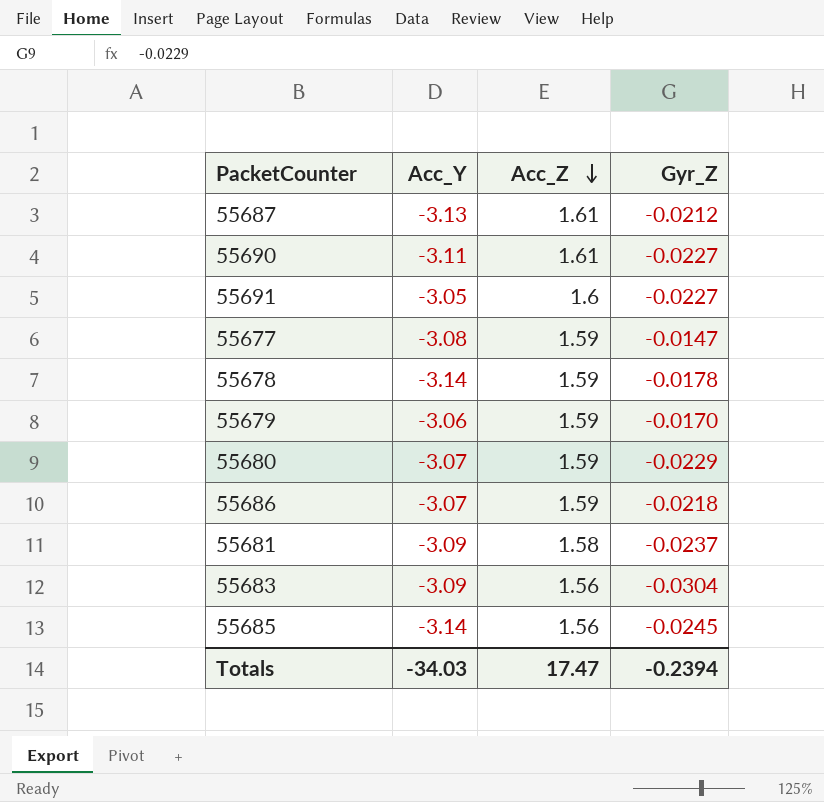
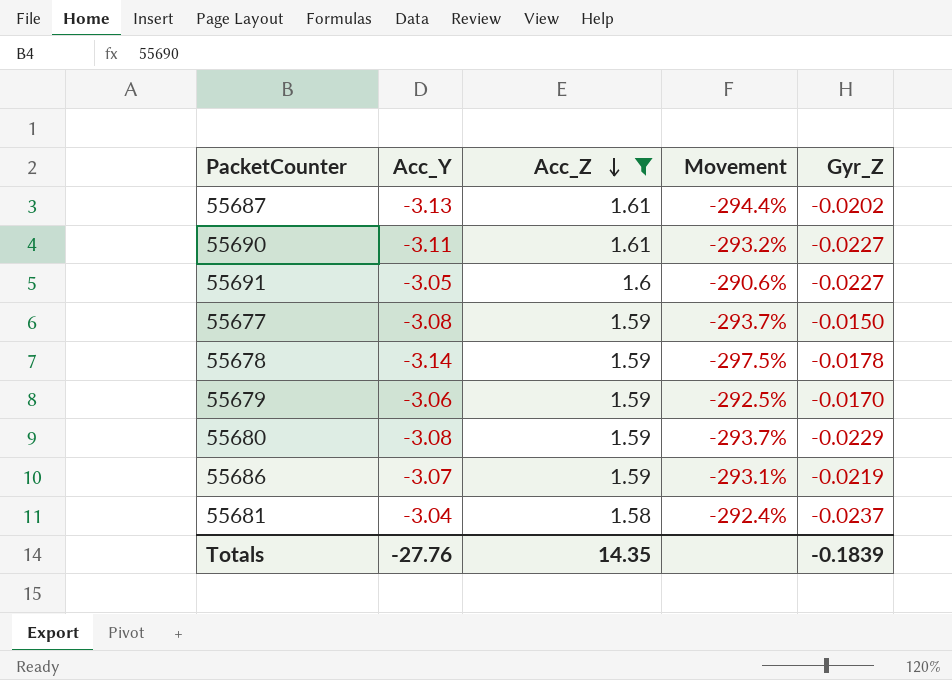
filter: none -> Acc_Z != 1.56
column Movement | formula: none -> ([Acc_Y] - [Acc_Z]) / [Acc_Z]
55687 | Gyr_Z: -0.0212 -> -0.0202
55677 | Gyr_Z: -0.0147 -> -0.0150
55680 | Acc_Y: -3.07 -> -3.08
55686 | Gyr_Z: -0.0218 -> -0.0219
55681 | Acc_Y: -3.09 -> -3.04
Totals | Acc_Y: -34.03 -> -27.76
Totals | Acc_Z: 17.47 -> 14.35
Totals | Gyr_Z: -0.2394 -> -0.1839

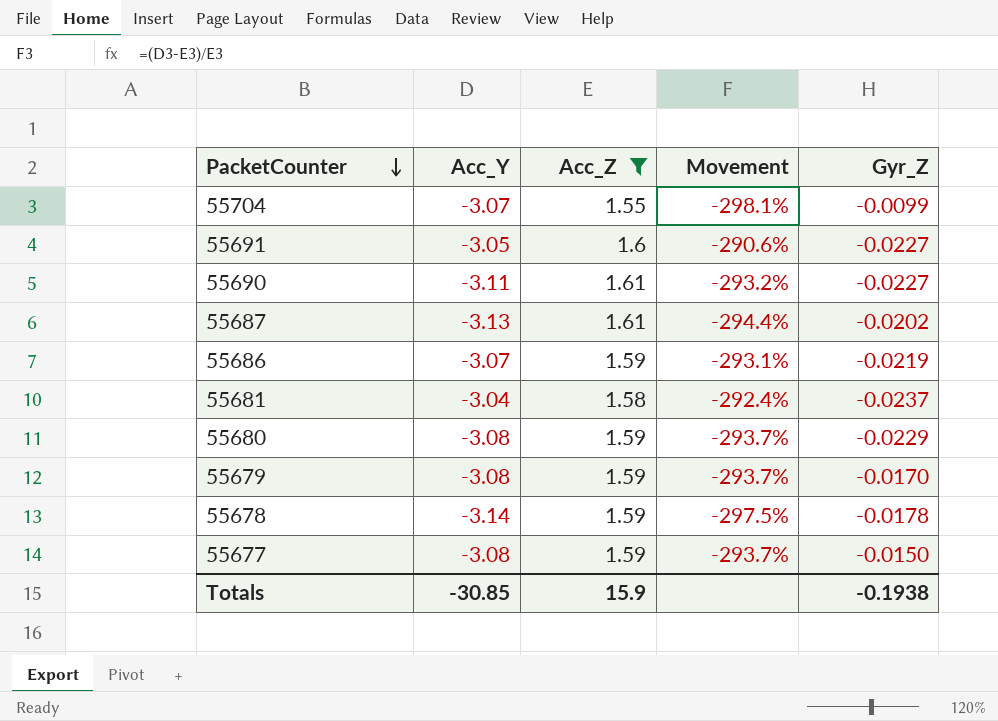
row order: Acc_Z descending -> PacketCounter descending
row 55704: none -> -3.07 | 1.55 | -298.1% | -0.0099
55679 | Acc_Y: -3.06 -> -3.08
55679 | Movement: -292.5% -> -293.7%
Totals | Acc_Y: -27.76 -> -30.85
Totals | Acc_Z: 14.35 -> 15.9
Totals | Gyr_Z: -0.1839 -> -0.1938

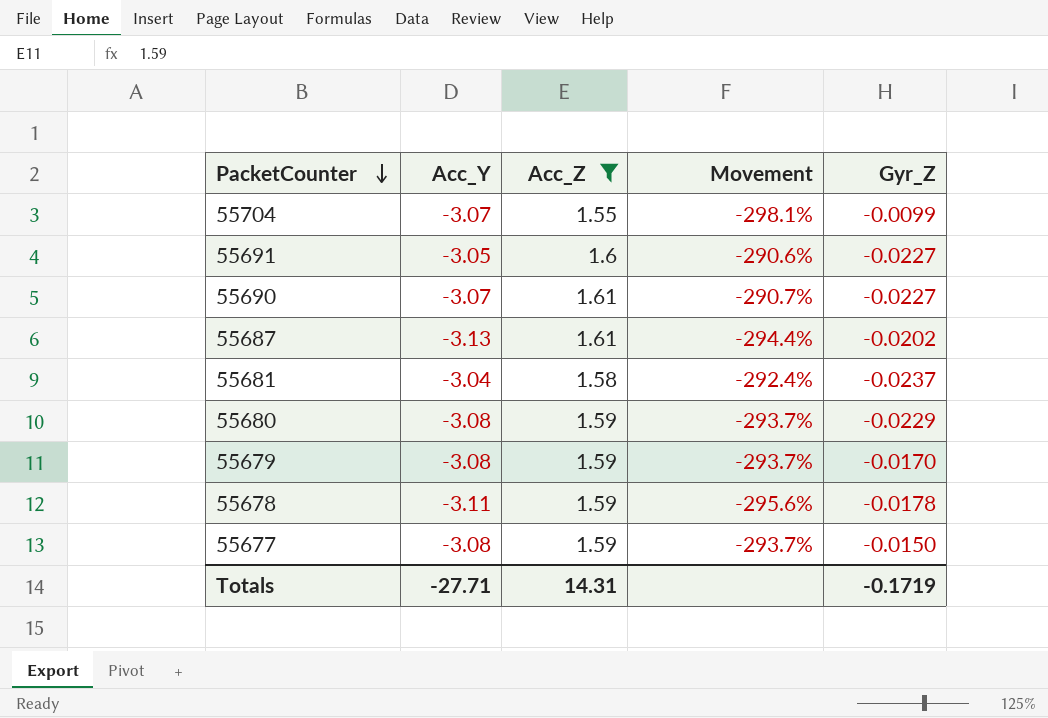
row 55686: -3.07 | 1.59 | -293.1% | -0.0219 -> none
55690 | Acc_Y: -3.11 -> -3.07
55690 | Movement: -293.2% -> -290.7%
55678 | Acc_Y: -3.14 -> -3.11
55678 | Movement: -297.5% -> -295.6%
Totals | Acc_Y: -30.85 -> -27.71
Totals | Acc_Z: 15.9 -> 14.31
Totals | Gyr_Z: -0.1938 -> -0.1719

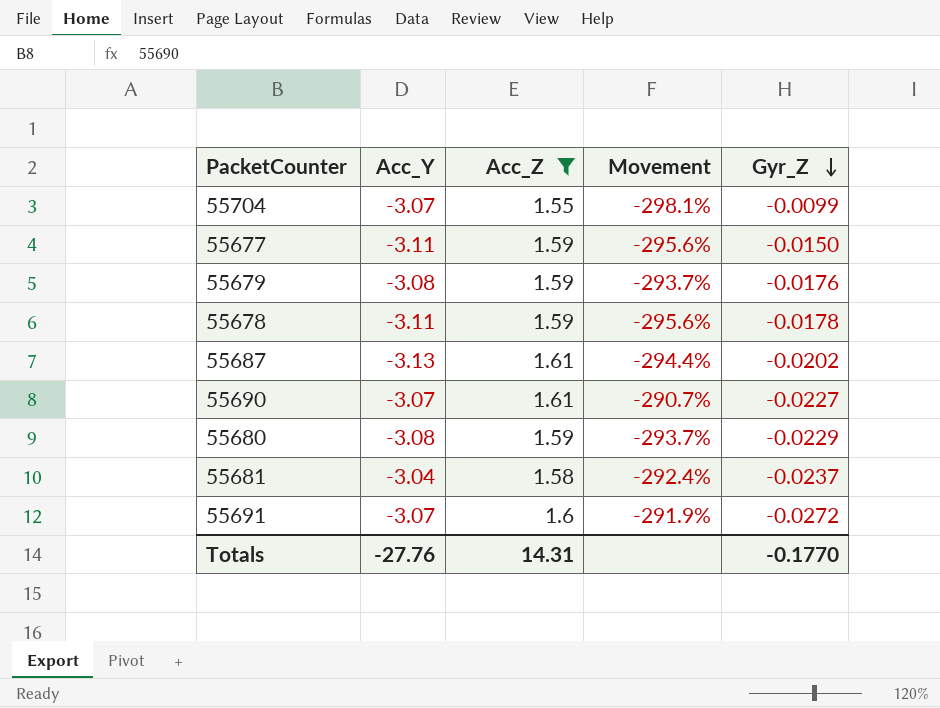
row order: PacketCounter descending -> Gyr_Z descending
55677 | Acc_Y: -3.08 -> -3.11
55677 | Movement: -293.7% -> -295.6%
55679 | Gyr_Z: -0.0170 -> -0.0176
55691 | Acc_Y: -3.05 -> -3.07
55691 | Movement: -290.6% -> -291.9%
55691 | Gyr_Z: -0.0227 -> -0.0272
Totals | Acc_Y: -27.71 -> -27.76
Totals | Gyr_Z: -0.1719 -> -0.1770

